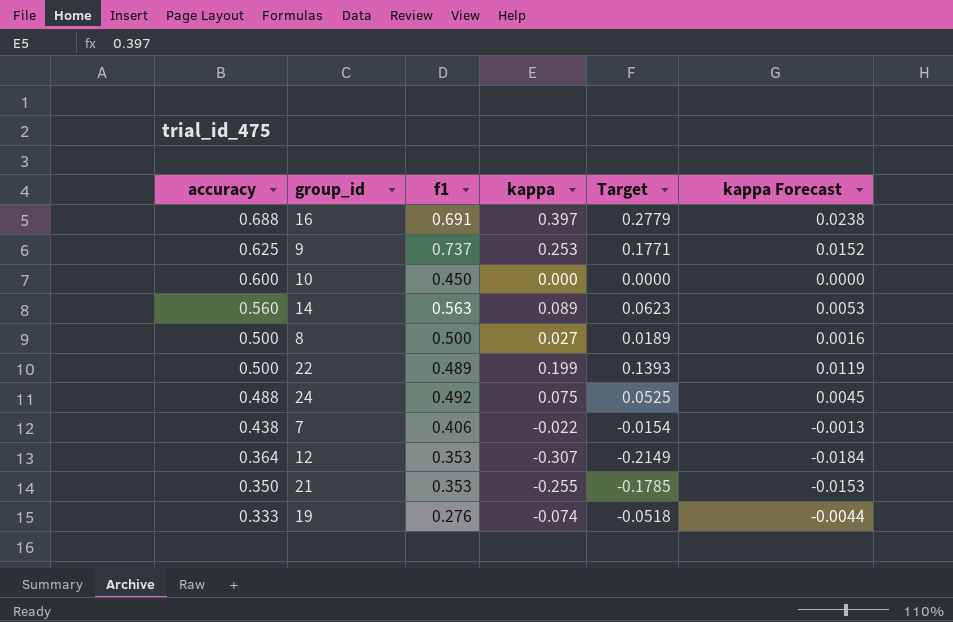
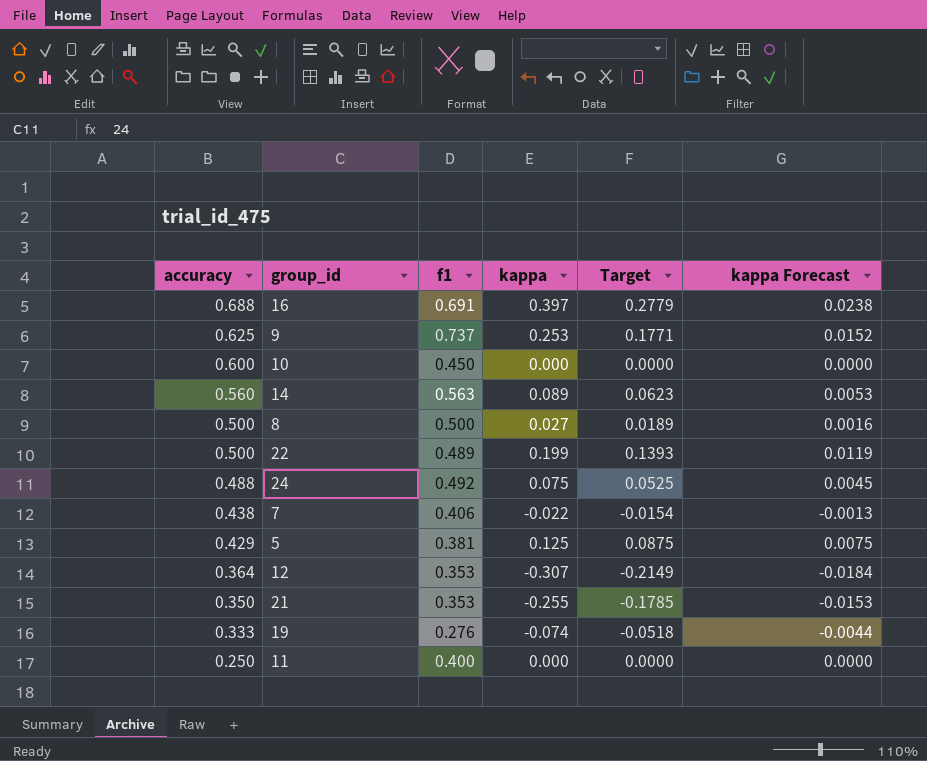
row 5: none -> 0.429 | 0.381 | 0.125 | 0.0875 | 0.0075
row 11: none -> 0.250 | 0.400 | 0.000 | 0.0000 | 0.0000

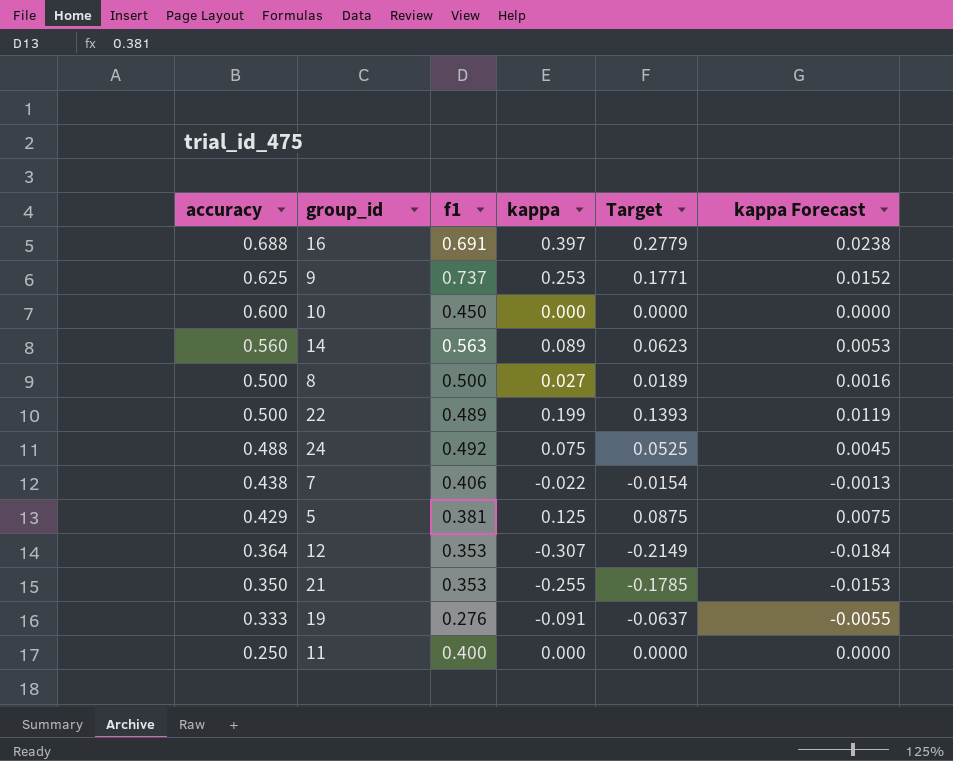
19 | kappa: -0.074 -> -0.091
19 | Target: -0.0518 -> -0.0637
19 | kappa Forecast: -0.0044 -> -0.0055

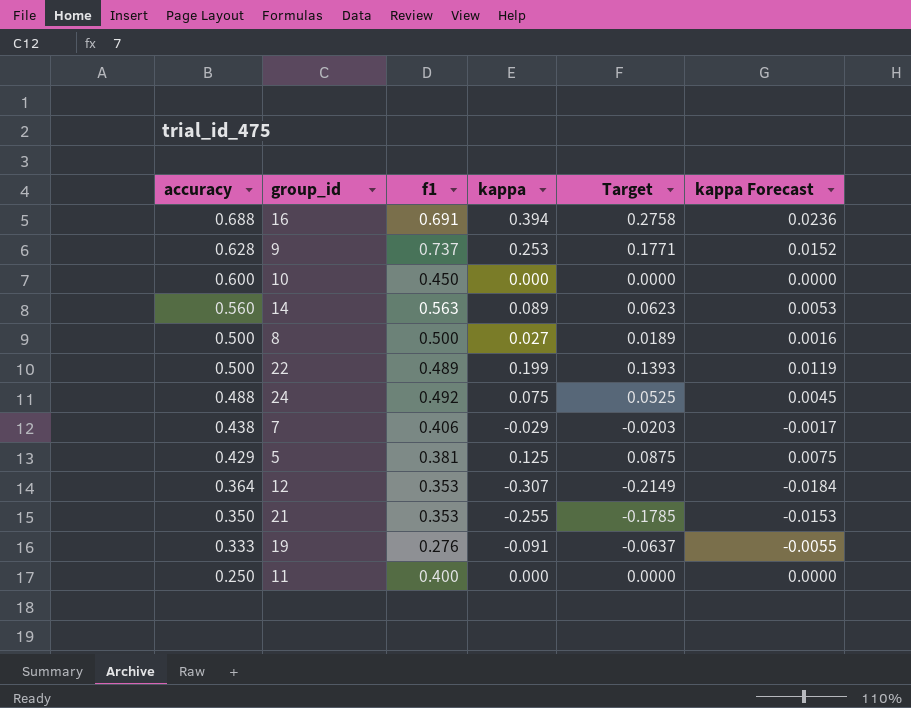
16 | kappa: 0.397 -> 0.394
16 | Target: 0.2779 -> 0.2758
16 | kappa Forecast: 0.0238 -> 0.0236
9 | accuracy: 0.625 -> 0.628
7 | kappa: -0.022 -> -0.029
7 | Target: -0.0154 -> -0.0203
7 | kappa Forecast: -0.0013 -> -0.0017

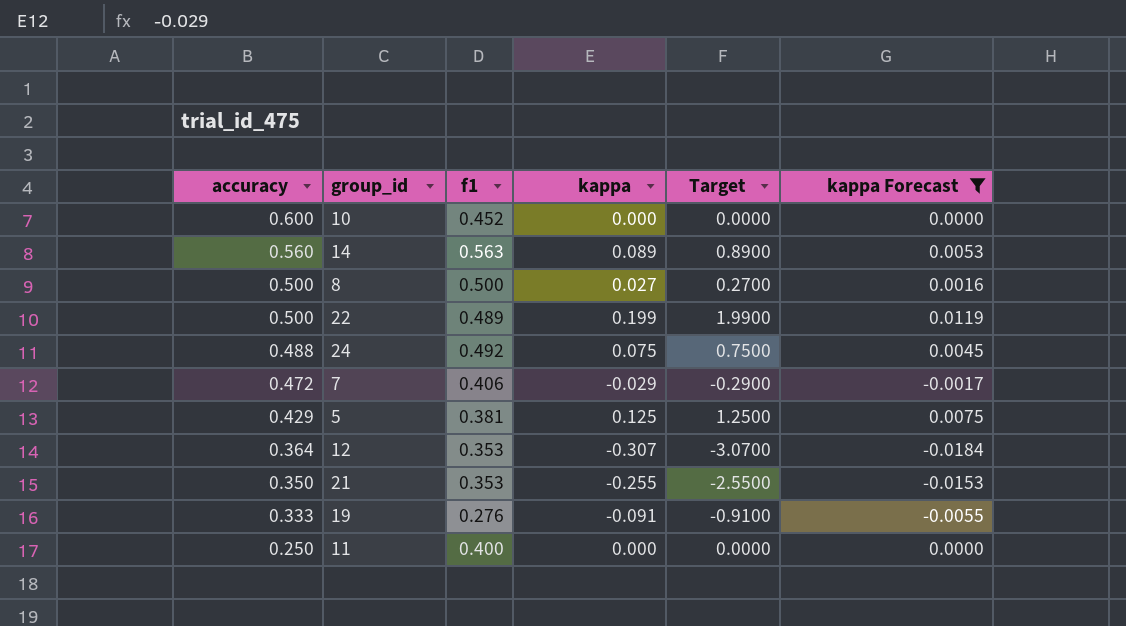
filter: none -> kappa Forecast <= 0.0119
column Target | formula: [kappa] * 0.7 -> [kappa] * 10
10 | f1: 0.450 -> 0.452
7 | accuracy: 0.438 -> 0.472

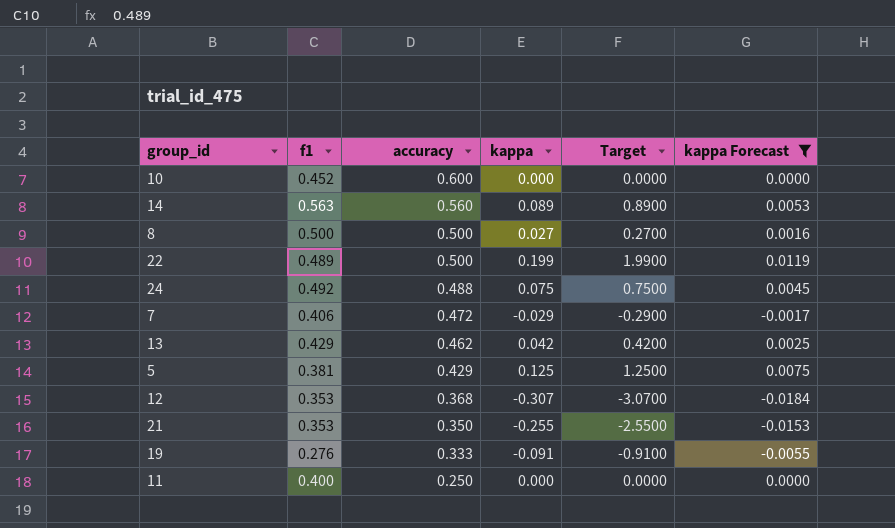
column accuracy | position: 1 -> 3
row 13: none -> 0.429 | 0.462 | 0.042 | 0.4200 | 0.0025
12 | accuracy: 0.364 -> 0.368

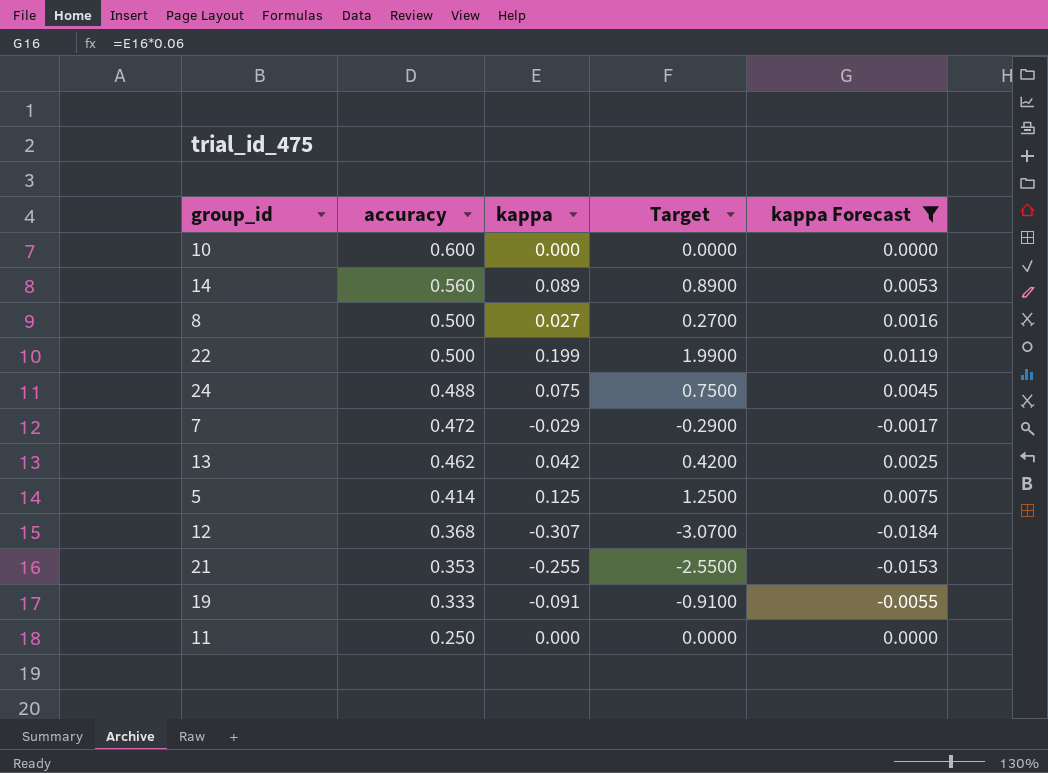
column f1 | position: 2 -> none
5 | accuracy: 0.429 -> 0.414
21 | accuracy: 0.350 -> 0.353

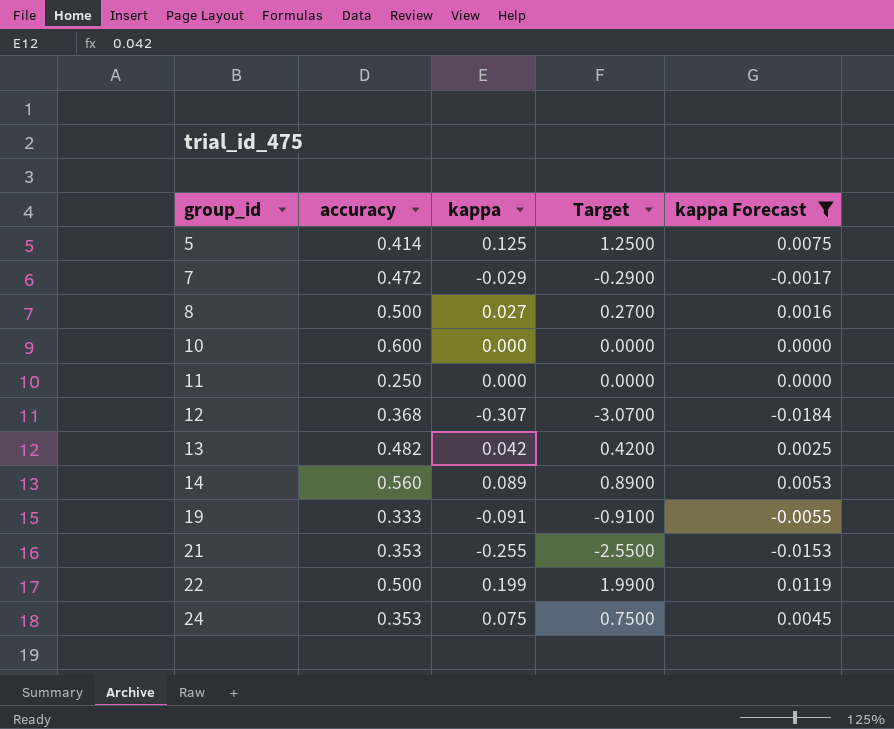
row order: accuracy descending -> group_id ascending
13 | accuracy: 0.462 -> 0.482
24 | accuracy: 0.488 -> 0.353

